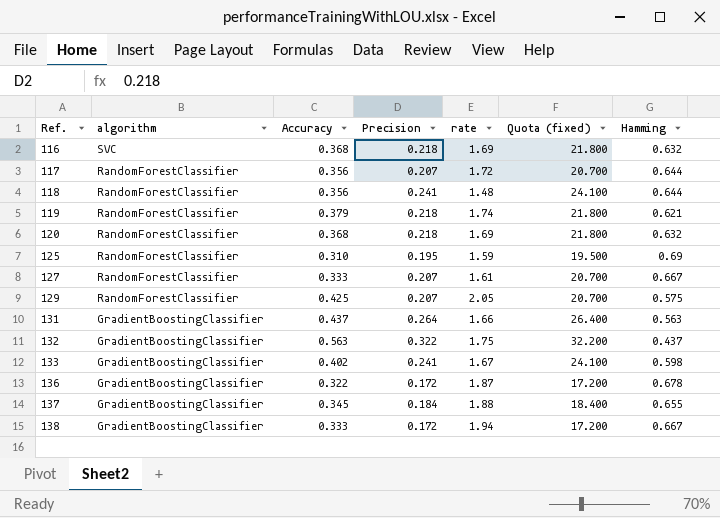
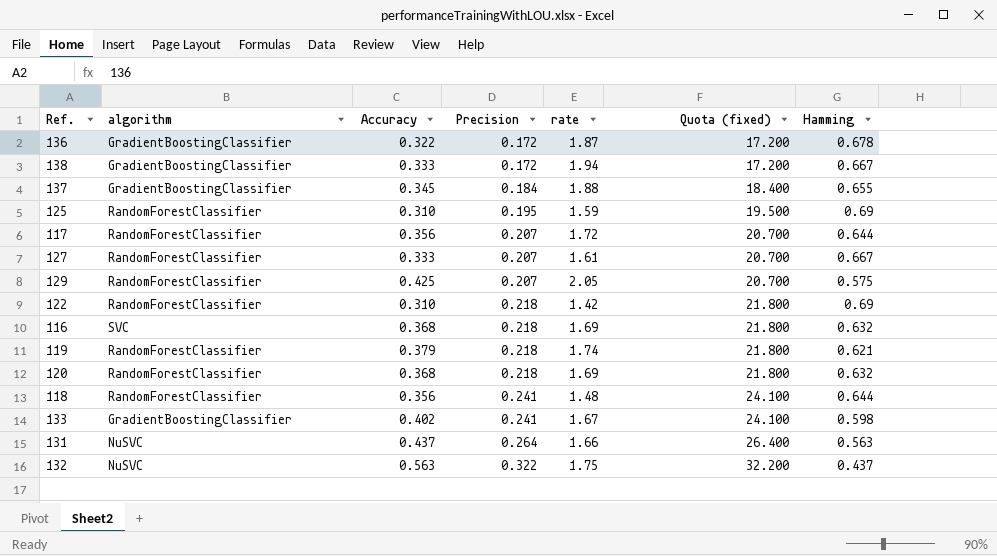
row order: Ref. ascending -> Precision ascending
row 122: none -> RandomForestClassifier | 0.310 | 0.218 | 1.42 | 21.800 | 0.69
131 | algorithm: GradientBoostingClassifier -> NuSVC
132 | algorithm: GradientBoostingClassifier -> NuSVC

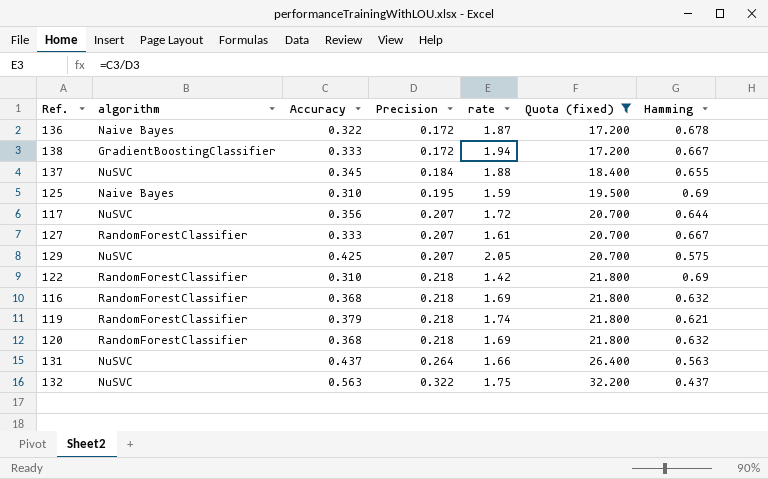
filter: none -> Quota (fixed) != 24.100
136 | algorithm: GradientBoostingClassifier -> Naive Bayes
137 | algorithm: GradientBoostingClassifier -> NuSVC
125 | algorithm: RandomForestClassifier -> Naive Bayes
117 | algorithm: RandomForestClassifier -> NuSVC
129 | algorithm: RandomForestClassifier -> NuSVC
116 | algorithm: SVC -> RandomForestClassifier

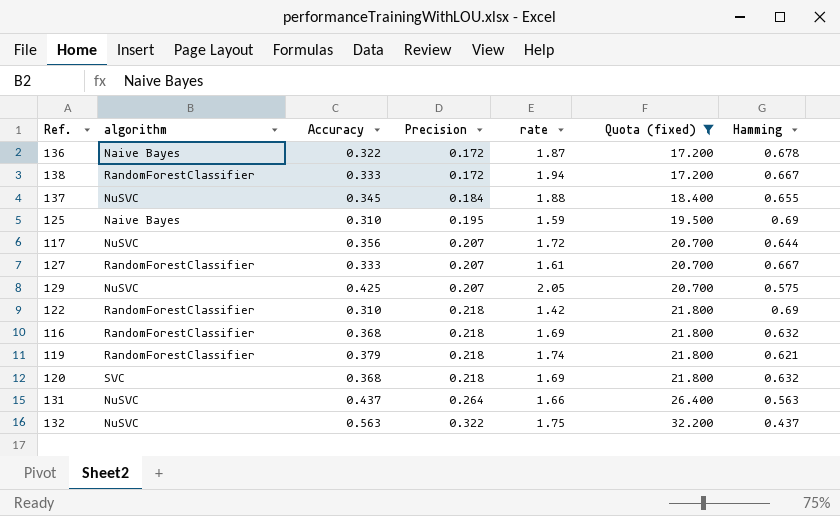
138 | algorithm: GradientBoostingClassifier -> RandomForestClassifier
120 | algorithm: RandomForestClassifier -> SVC

